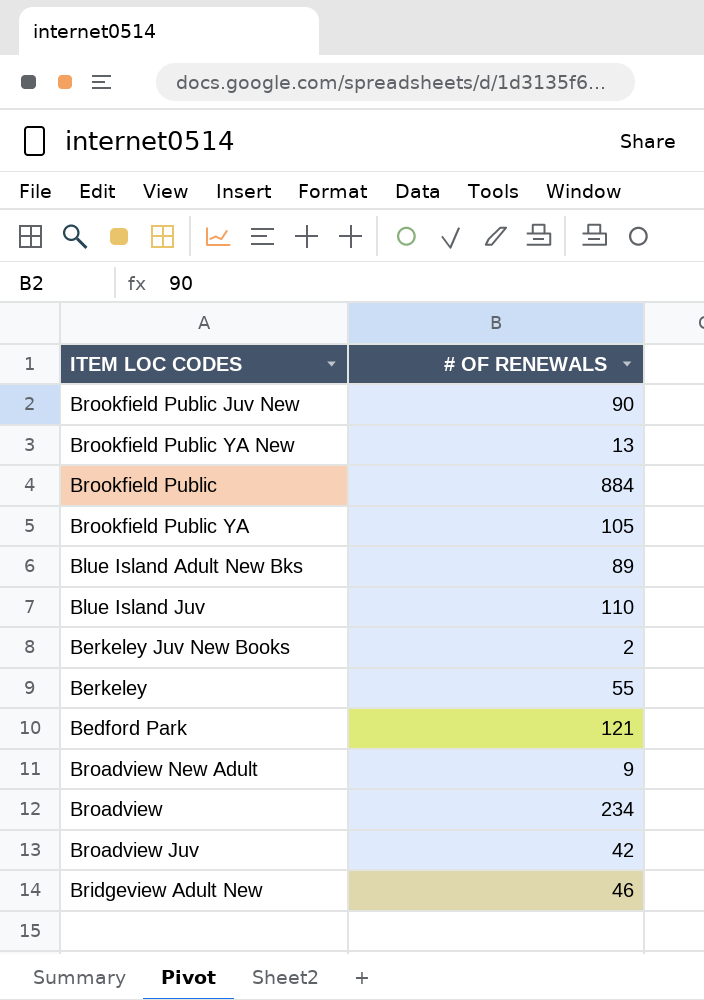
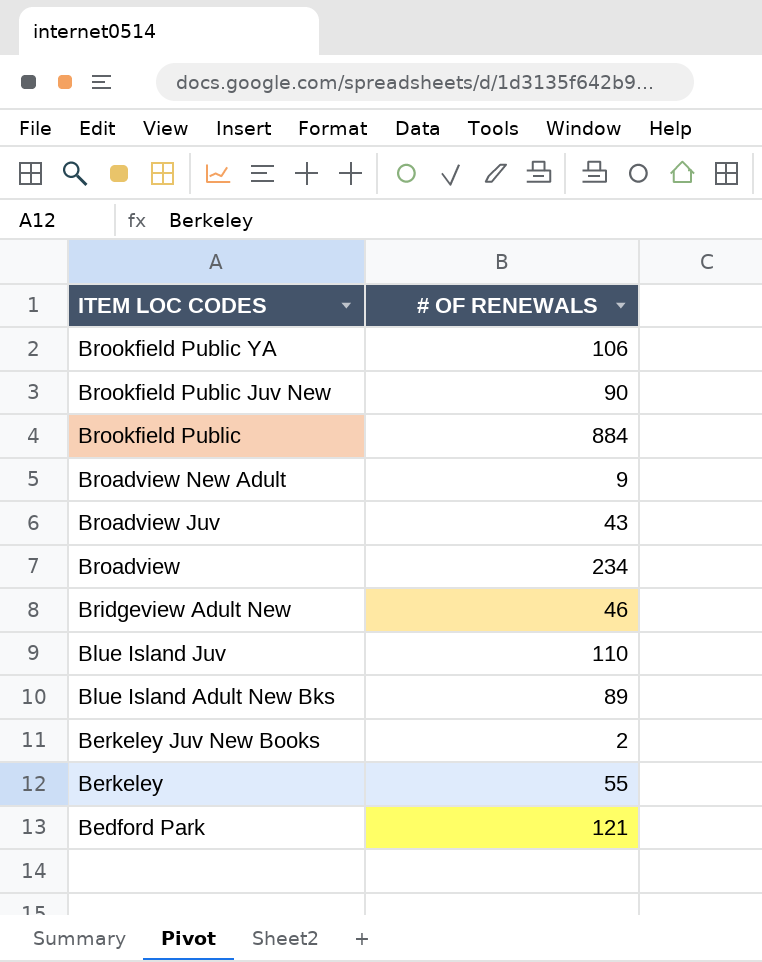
row order: none -> ITEM LOC CODES descending
row Brookfield Public YA New: 13 -> none
Brookfield Public YA | # OF RENEWALS: 105 -> 106
Broadview Juv | # OF RENEWALS: 42 -> 43

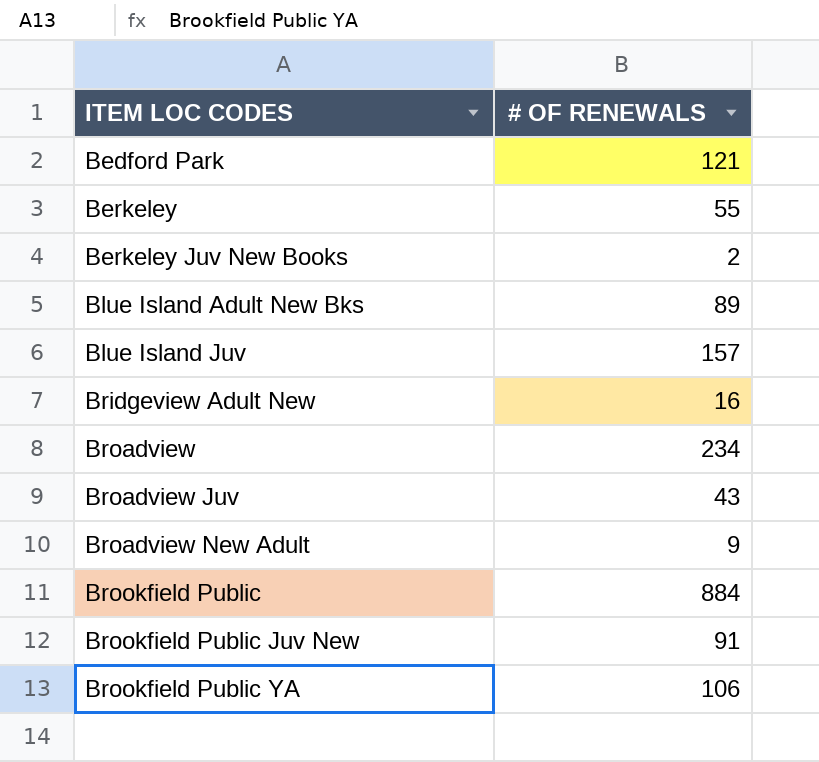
row order: ITEM LOC CODES descending -> ITEM LOC CODES ascending
Blue Island Juv | # OF RENEWALS: 110 -> 157
Bridgeview Adult New | # OF RENEWALS: 46 -> 16
Brookfield Public Juv New | # OF RENEWALS: 90 -> 91

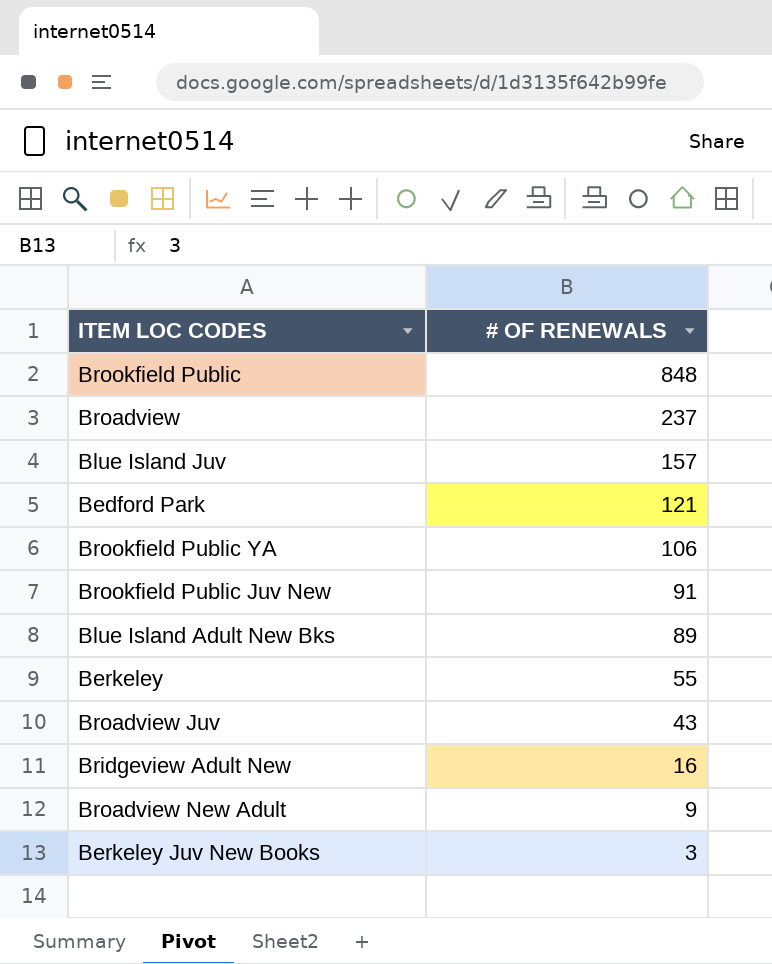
row order: ITEM LOC CODES ascending -> # OF RENEWALS descending
Brookfield Public | # OF RENEWALS: 884 -> 848
Broadview | # OF RENEWALS: 234 -> 237
Berkeley Juv New Books | # OF RENEWALS: 2 -> 3

